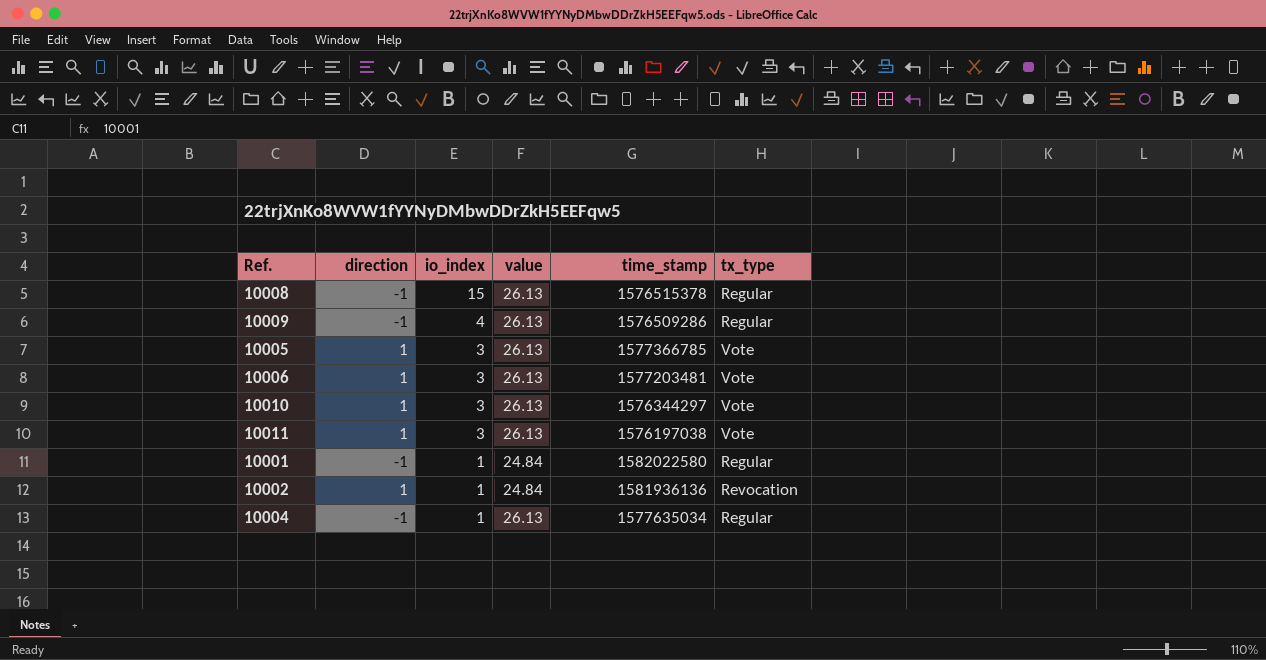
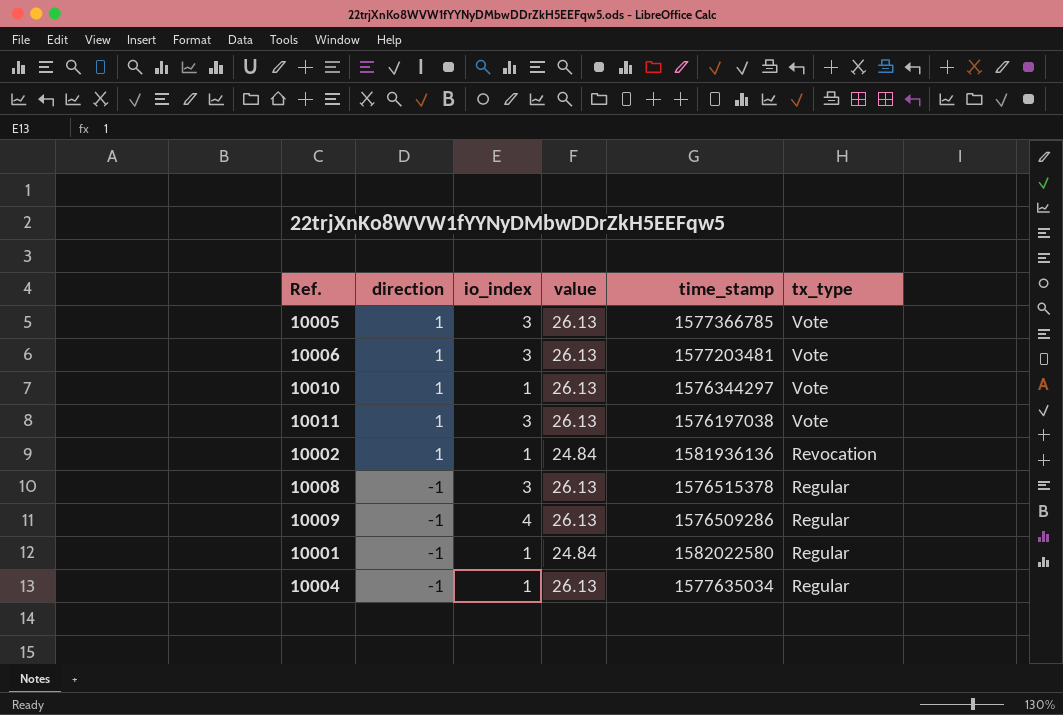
row order: io_index descending -> direction descending
10010 | io_index: 3 -> 1
10008 | io_index: 15 -> 3

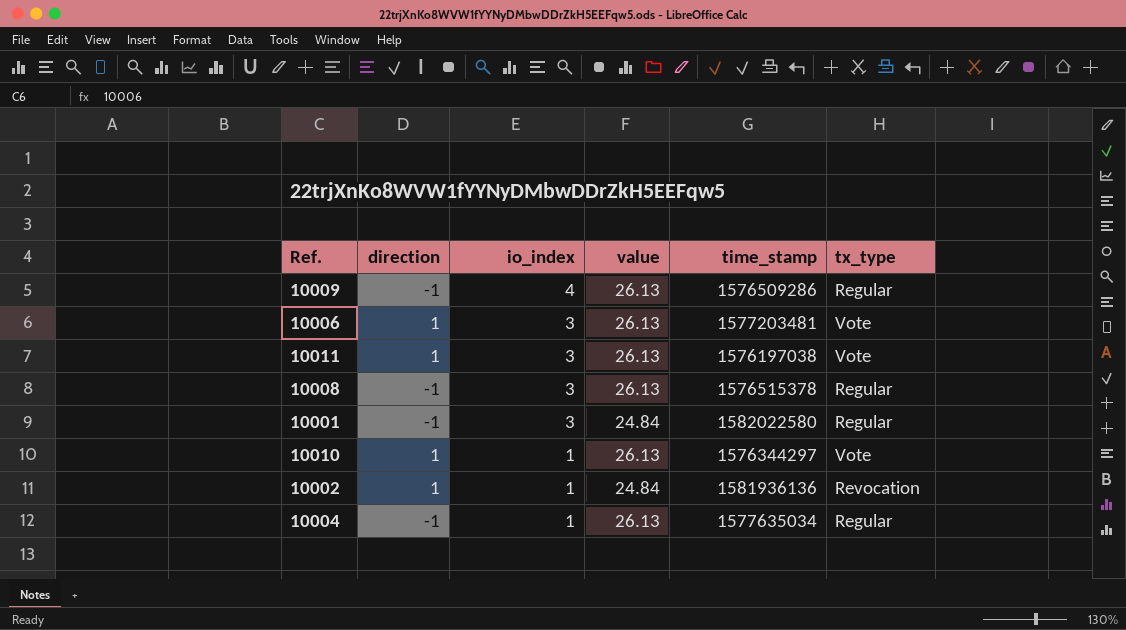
row order: direction descending -> io_index descending
row 10005: 1 | 3 | 26.13 | 1577366785 | Vote -> none
10001 | io_index: 1 -> 3

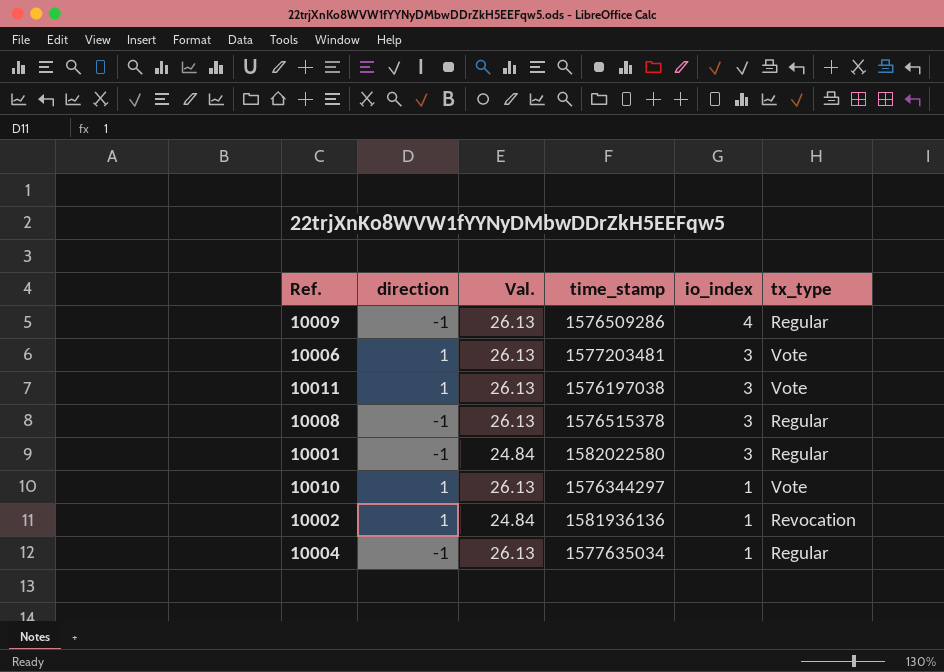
column name: value -> Val.
column io_index | position: 3 -> 5

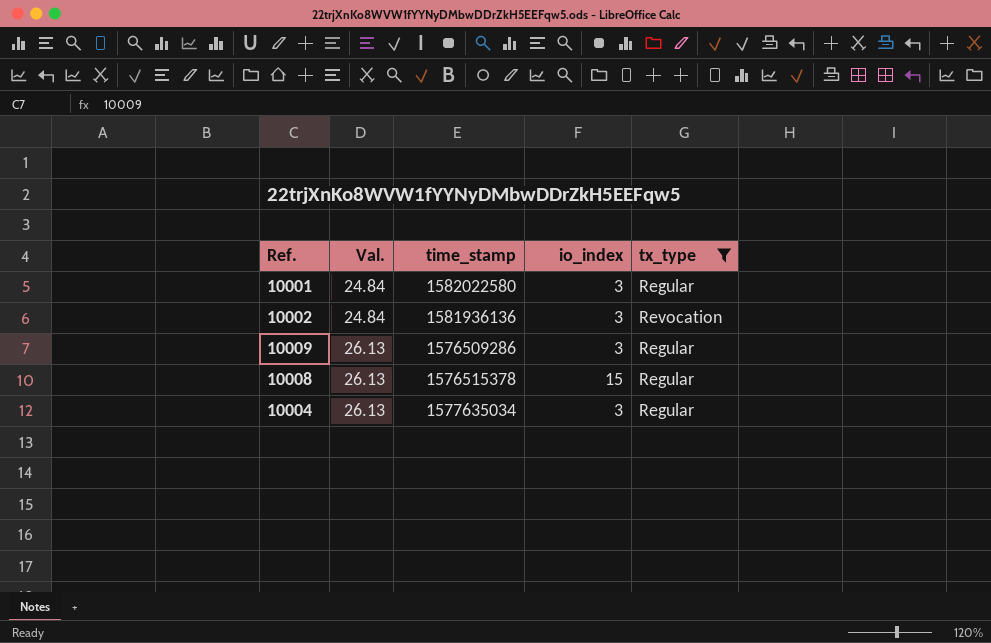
filter: none -> tx_type != Vote
row order: io_index descending -> Val. ascending
column direction | position: 2 -> none
10002 | io_index: 1 -> 3
10009 | io_index: 4 -> 3
10008 | io_index: 3 -> 15
10004 | io_index: 1 -> 3

